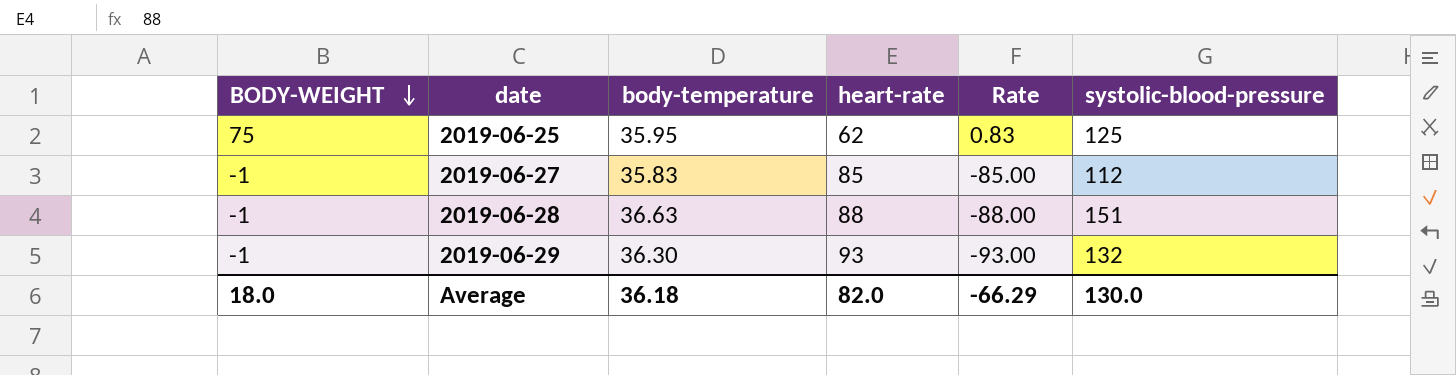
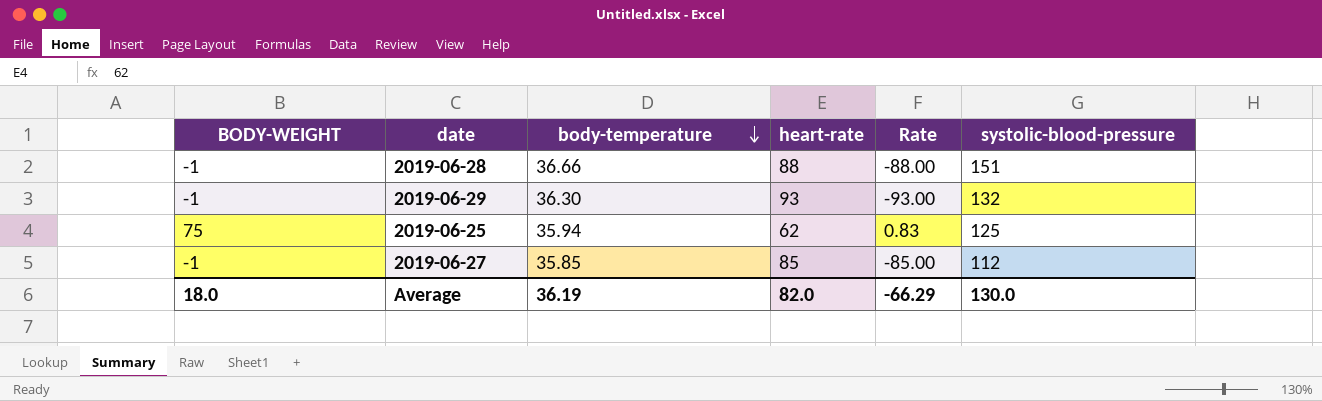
row order: BODY-WEIGHT descending -> body-temperature descending
2019-06-28 | body-temperature: 36.63 -> 36.66
2019-06-25 | body-temperature: 35.95 -> 35.94
2019-06-27 | body-temperature: 35.83 -> 35.85
Average | body-temperature: 36.18 -> 36.19

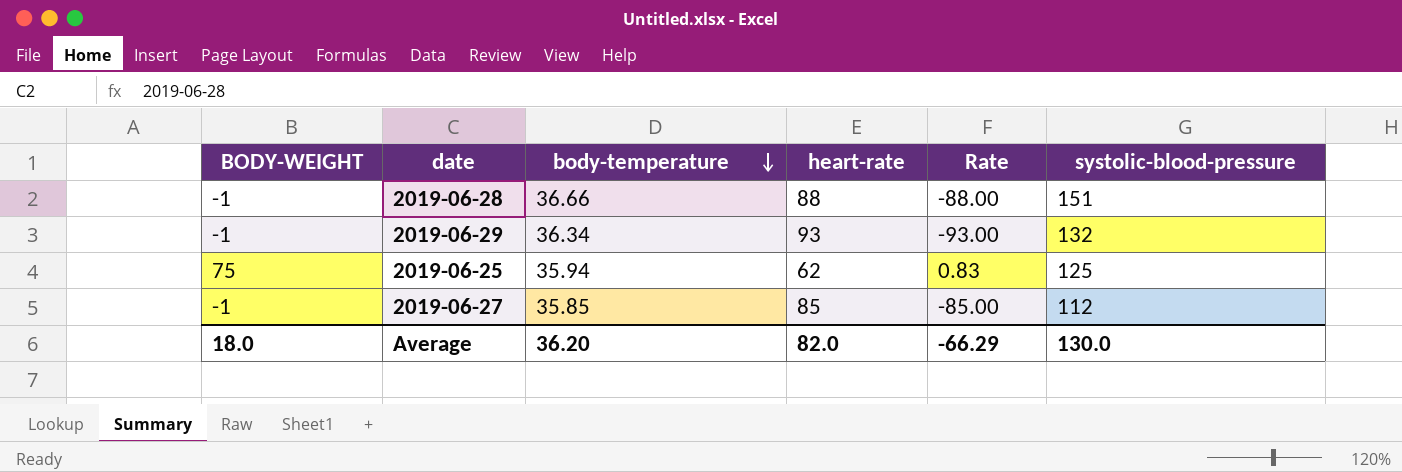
2019-06-29 | body-temperature: 36.30 -> 36.34
Average | body-temperature: 36.19 -> 36.20

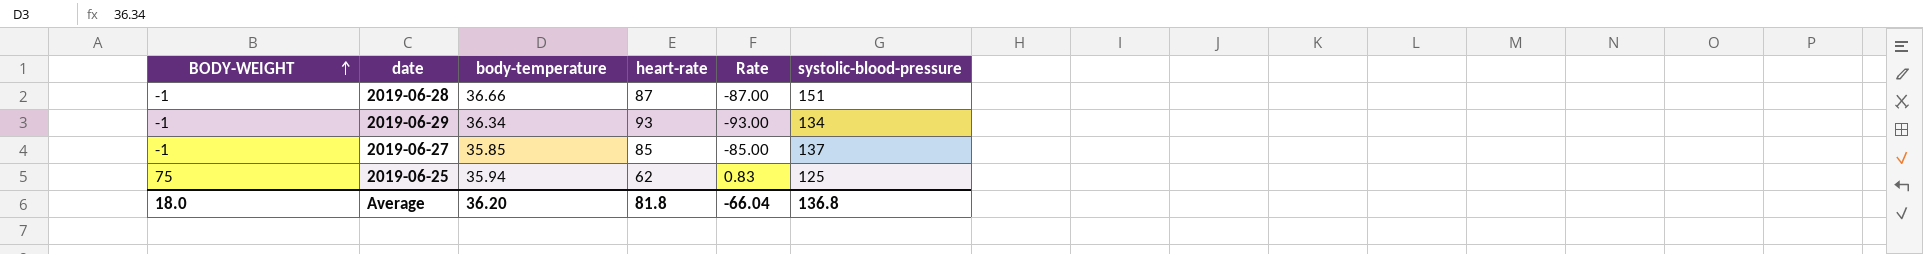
row order: body-temperature descending -> BODY-WEIGHT ascending
2019-06-28 | heart-rate: 88 -> 87
2019-06-28 | Rate: -88.00 -> -87.00
2019-06-29 | systolic-blood-pressure: 132 -> 134
2019-06-27 | systolic-blood-pressure: 112 -> 137
Average | heart-rate: 82.0 -> 81.8
Average | Rate: -66.29 -> -66.04
Average | systolic-blood-pressure: 130.0 -> 136.8

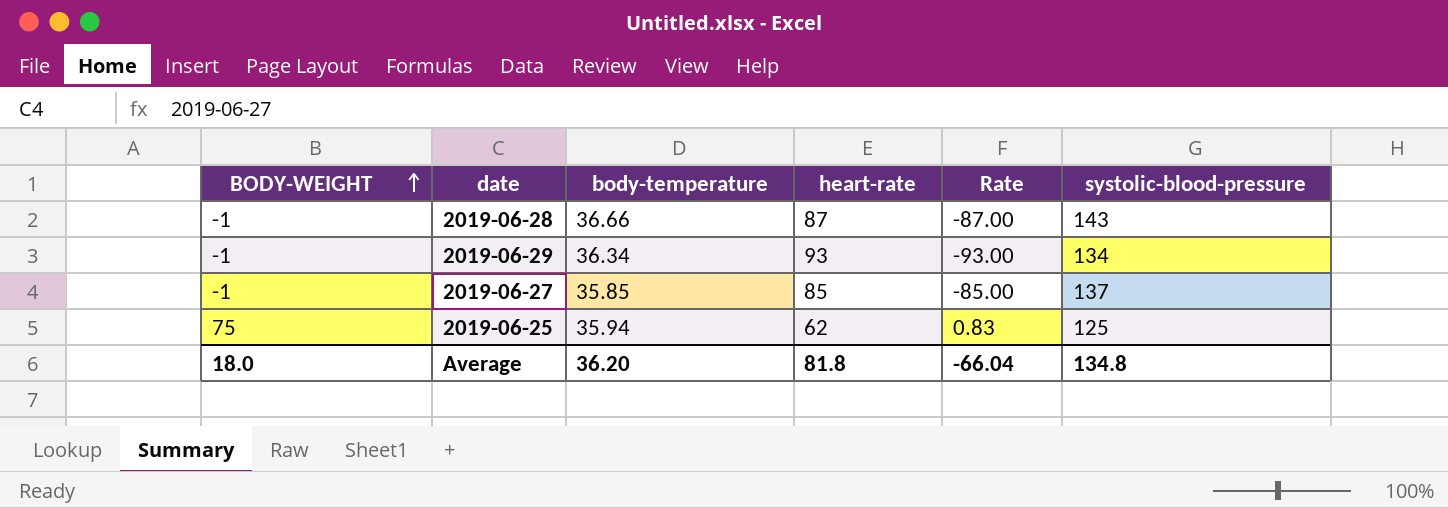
2019-06-28 | systolic-blood-pressure: 151 -> 143
Average | systolic-blood-pressure: 136.8 -> 134.8

